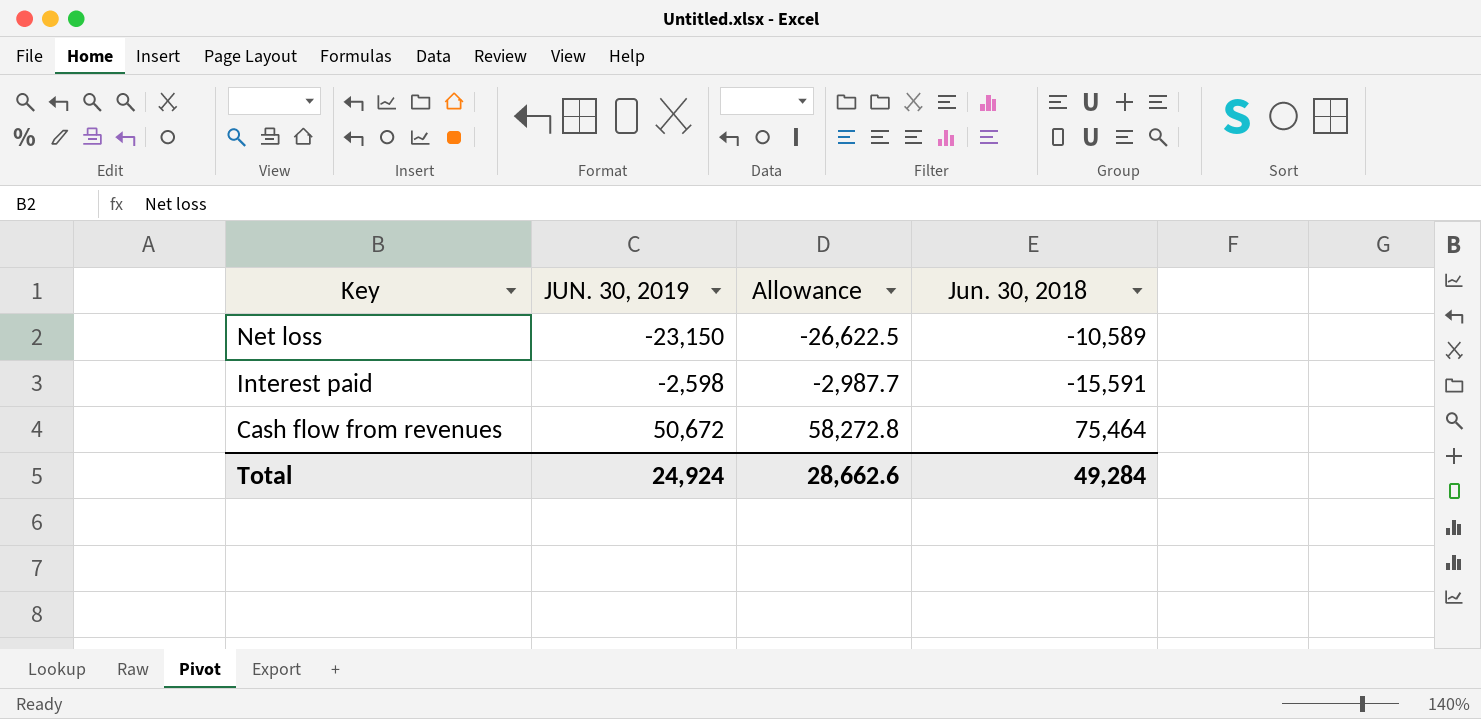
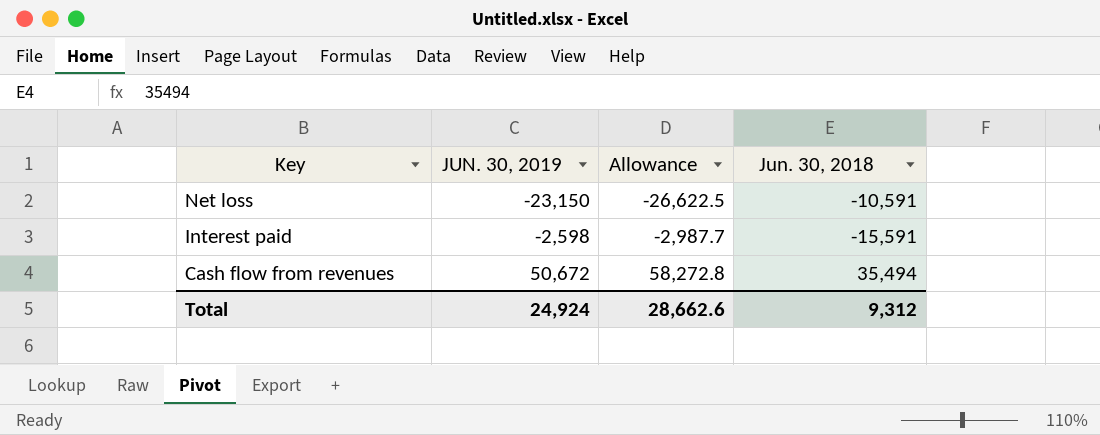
Net loss | Jun. 30, 2018: -10,589 -> -10,591
Cash flow from revenues | Jun. 30, 2018: 75,464 -> 35,494
Total | Jun. 30, 2018: 49,284 -> 9,312

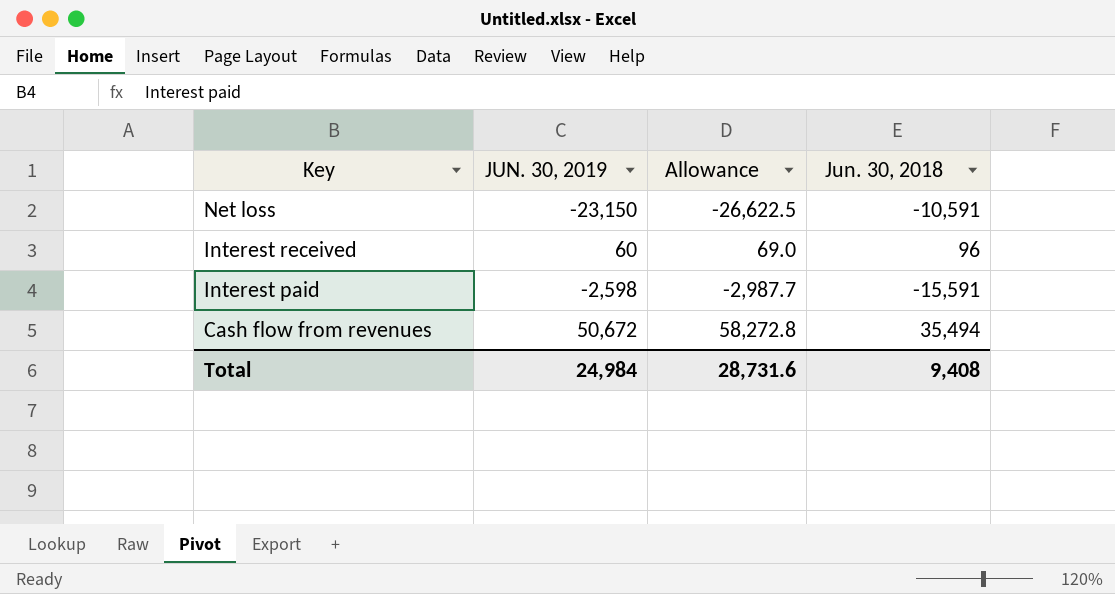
row Interest received: none -> 60 | 69.0 | 96
Total | JUN. 30, 2019: 24,924 -> 24,984
Total | Allowance: 28,662.6 -> 28,731.6
Total | Jun. 30, 2018: 9,312 -> 9,408

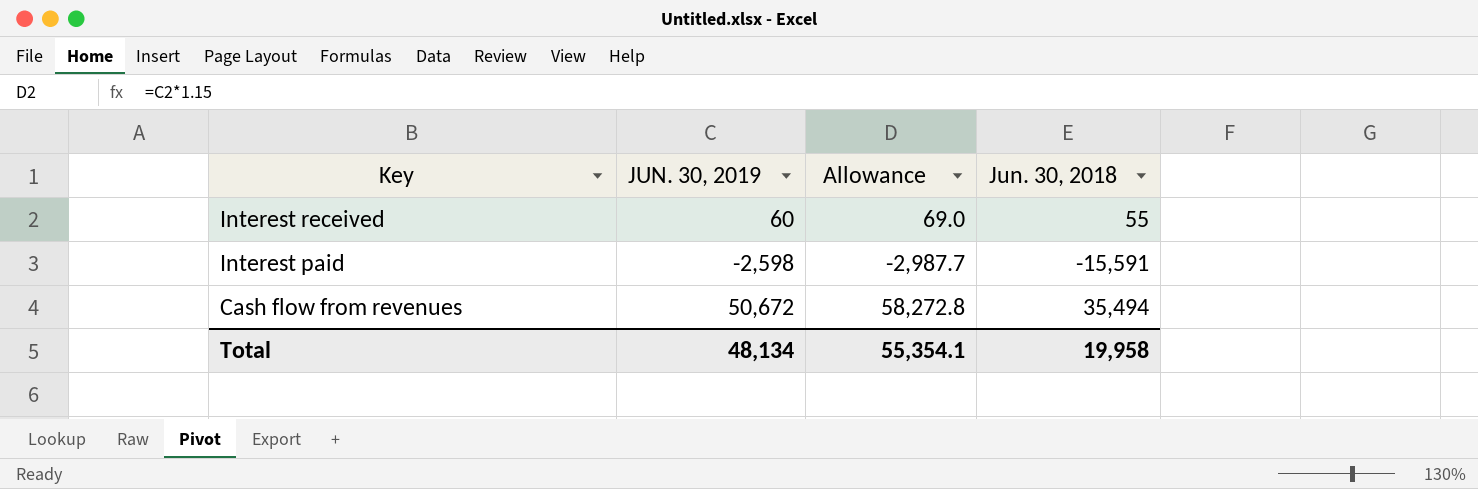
row Net loss: -23,150 | -26,622.5 | -10,591 -> none
Interest received | Jun. 30, 2018: 96 -> 55
Total | JUN. 30, 2019: 24,984 -> 48,134
Total | Allowance: 28,731.6 -> 55,354.1
Total | Jun. 30, 2018: 9,408 -> 19,958

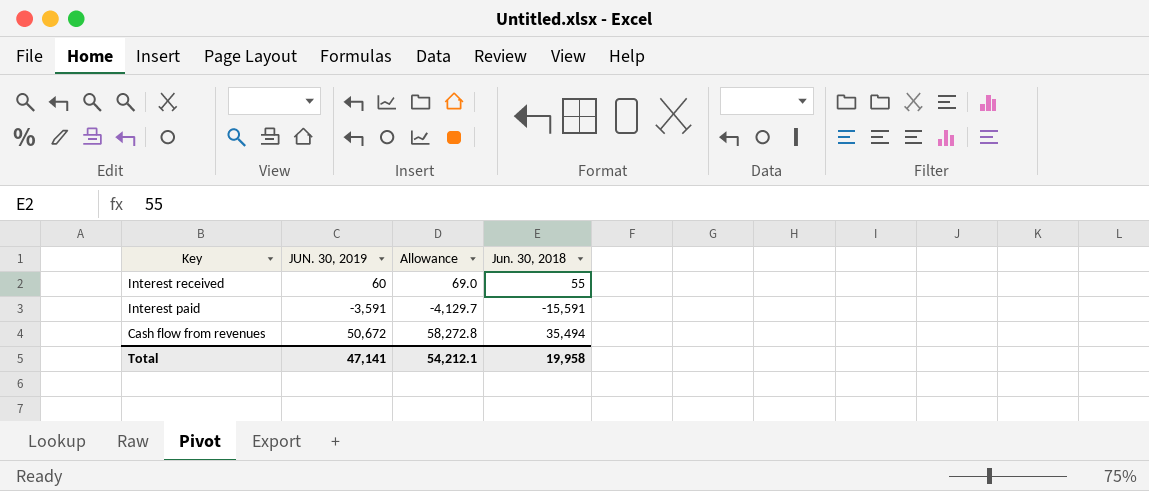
Interest paid | JUN. 30, 2019: -2,598 -> -3,591
Interest paid | Allowance: -2,987.7 -> -4,129.7
Total | JUN. 30, 2019: 48,134 -> 47,141
Total | Allowance: 55,354.1 -> 54,212.1

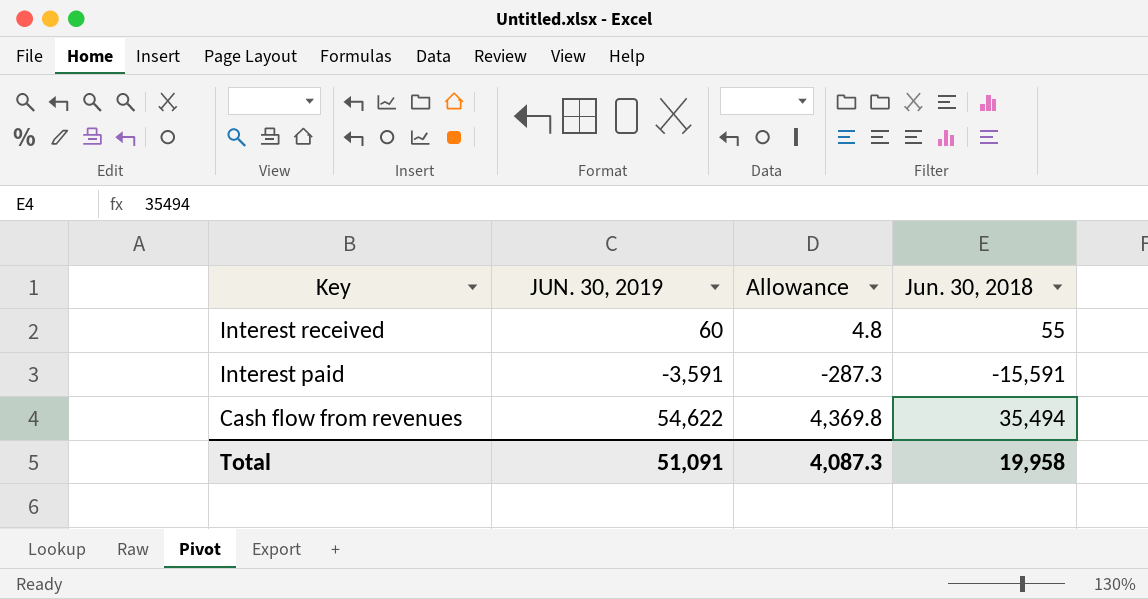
column Allowance | formula: [JUN. 30, 2019] * 1.15 -> [JUN. 30, 2019] * 0.08
Cash flow from revenues | JUN. 30, 2019: 50,672 -> 54,622
Total | JUN. 30, 2019: 47,141 -> 51,091
Total | Allowance: 54,212.1 -> 4,087.3

